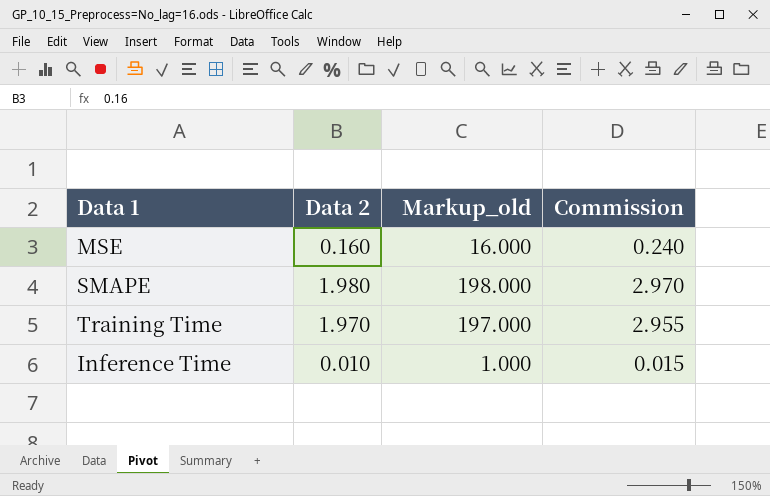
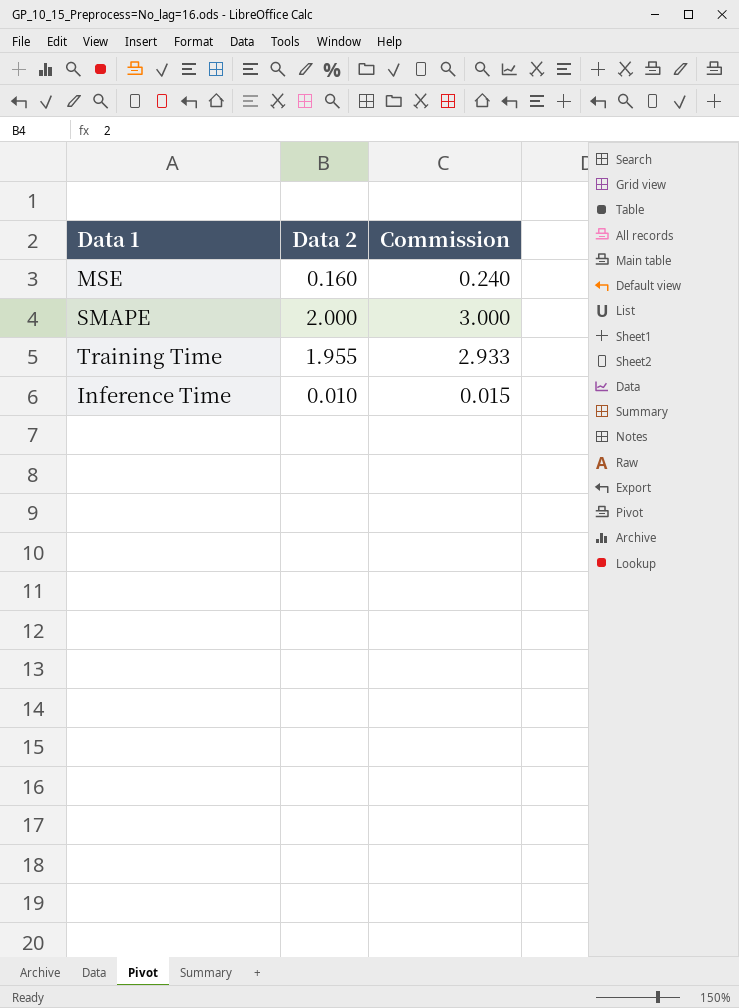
column Markup_old | formula: [Data 2] * 100 -> none
SMAPE | Data 2: 1.980 -> 2.000
SMAPE | Commission: 2.970 -> 3.000
Training Time | Data 2: 1.970 -> 1.955
Training Time | Commission: 2.955 -> 2.933

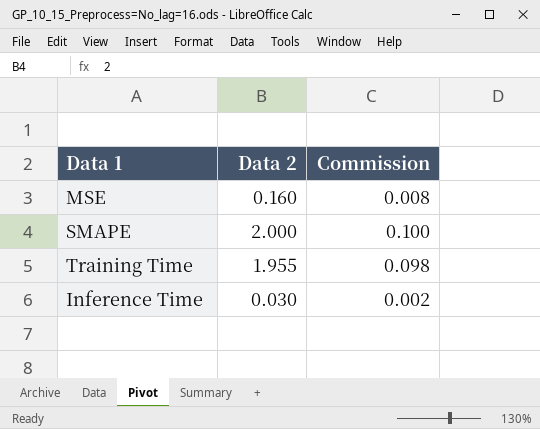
column Commission | formula: [Data 2] * 1.5 -> [Data 2] * 0.05
Inference Time | Data 2: 0.010 -> 0.030

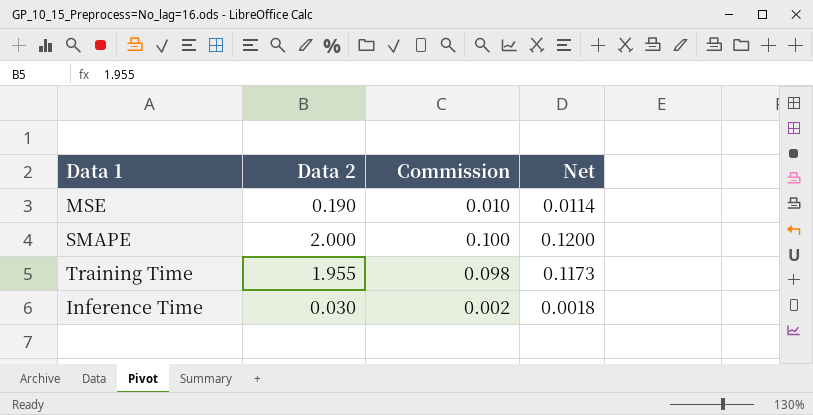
column Net | formula: none -> [Data 2] * 0.06
MSE | Data 2: 0.160 -> 0.190
MSE | Commission: 0.008 -> 0.010

